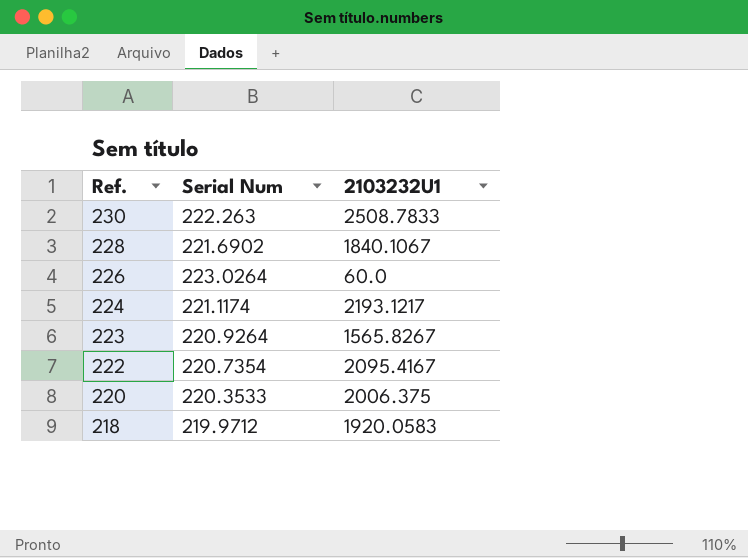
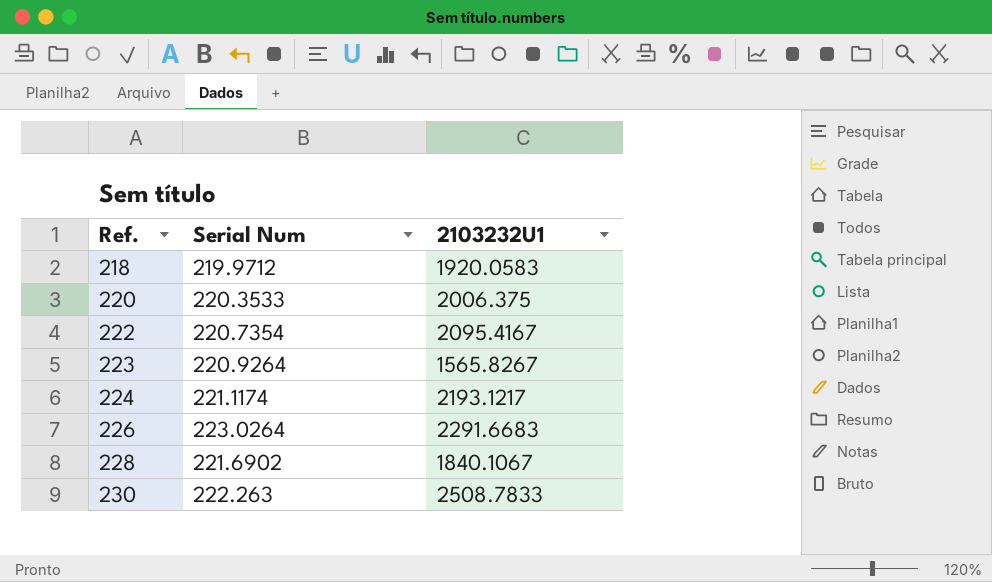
row order: Ref. descending -> Ref. ascending
226 | 2103232U1: 60.0 -> 2291.6683

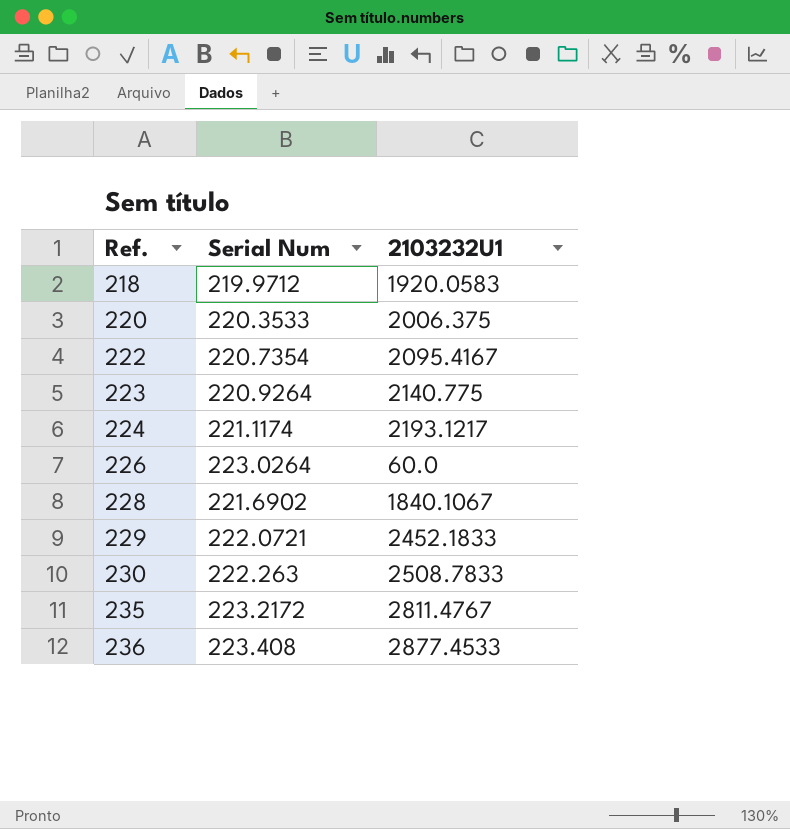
223 | 2103232U1: 1565.8267 -> 2140.775
226 | 2103232U1: 2291.6683 -> 60.0
row 229: none -> 222.0721 | 2452.1833
row 235: none -> 223.2172 | 2811.4767
row 236: none -> 223.408 | 2877.4533

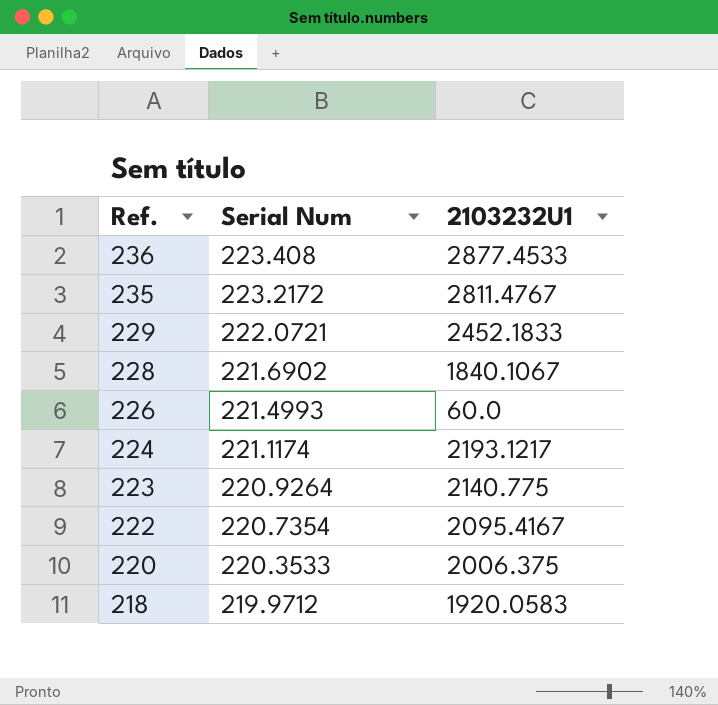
row order: Ref. ascending -> Ref. descending
row 230: 222.263 | 2508.7833 -> none
226 | Serial Num: 223.0264 -> 221.4993

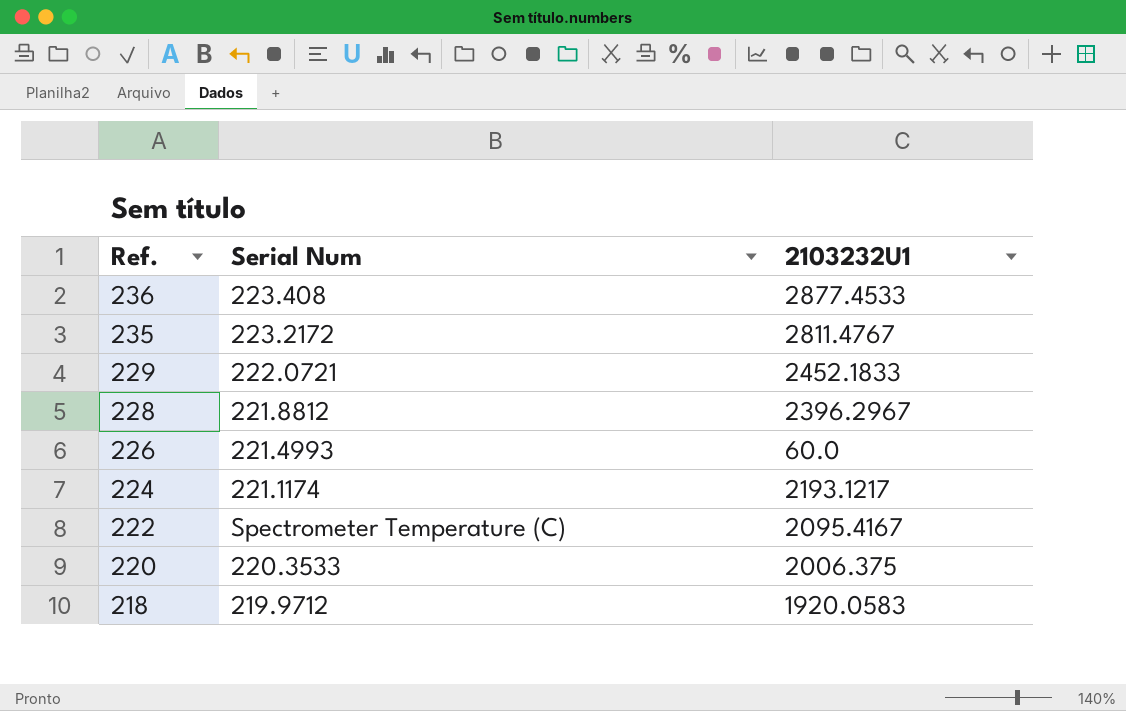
row 223: 220.9264 | 2140.775 -> none
228 | Serial Num: 221.6902 -> 221.8812
228 | 2103232U1: 1840.1067 -> 2396.2967
222 | Serial Num: 220.7354 -> Spectrometer Temperature (C)

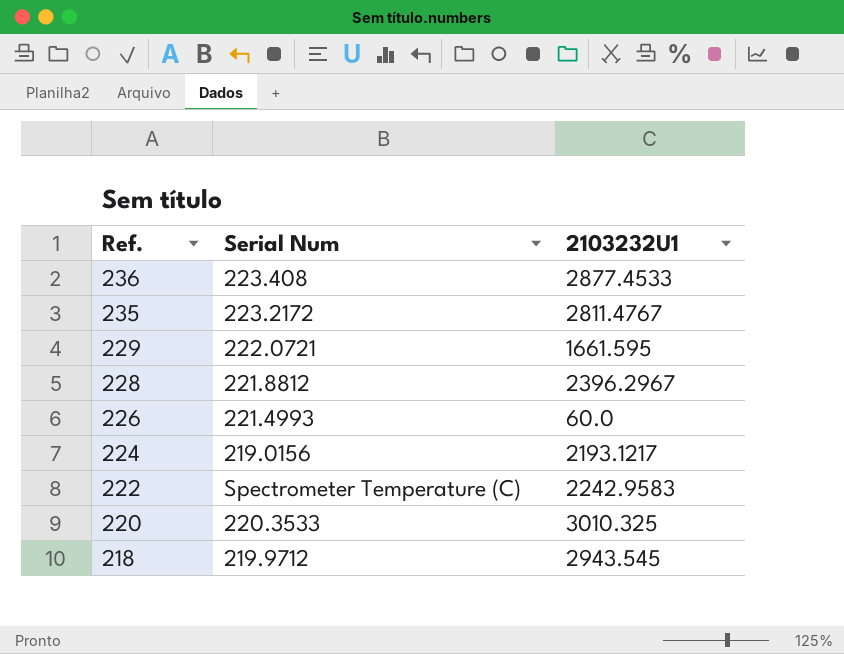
229 | 2103232U1: 2452.1833 -> 1661.595
224 | Serial Num: 221.1174 -> 219.0156
222 | 2103232U1: 2095.4167 -> 2242.9583
220 | 2103232U1: 2006.375 -> 3010.325
218 | 2103232U1: 1920.0583 -> 2943.545

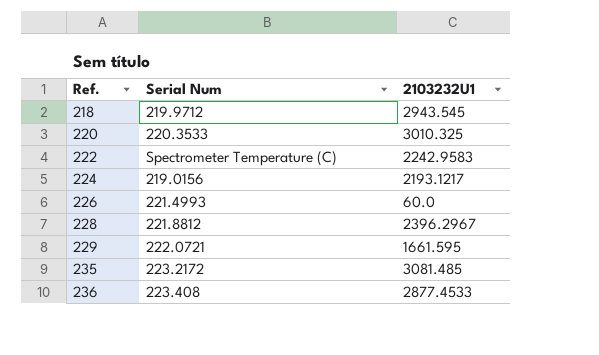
row order: Ref. descending -> Ref. ascending
235 | 2103232U1: 2811.4767 -> 3081.485

